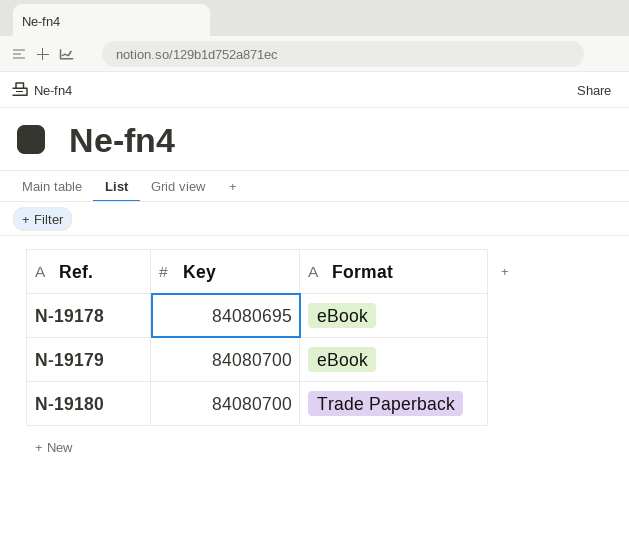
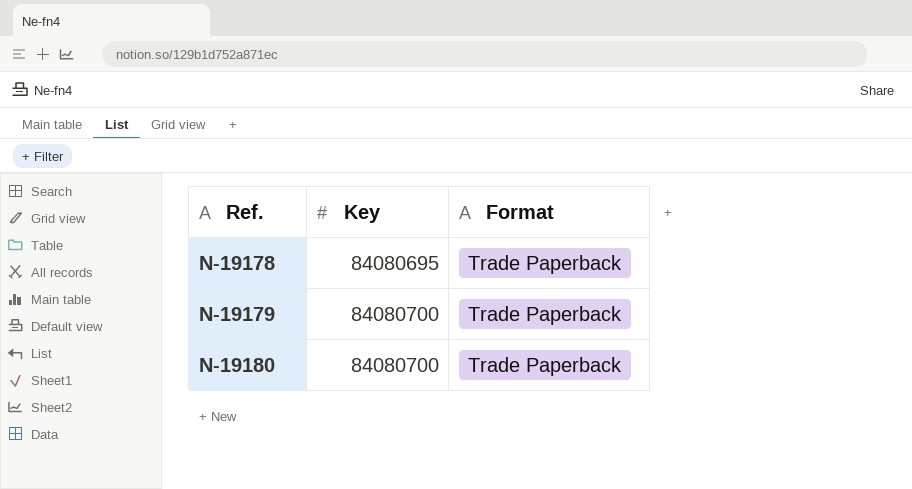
N-19178 | Format: eBook -> Trade Paperback
N-19179 | Format: eBook -> Trade Paperback

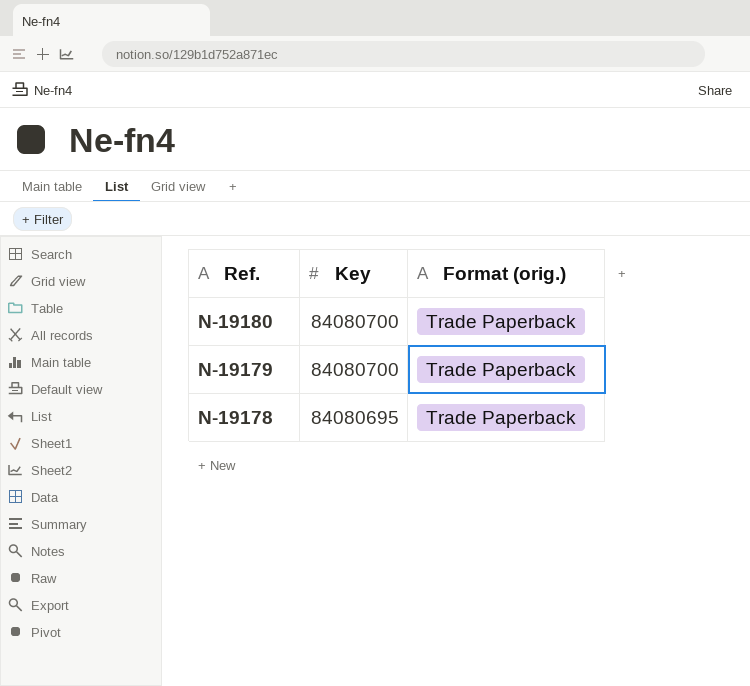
row order: Ref. ascending -> Ref. descending
column name: Format -> Format (orig.)

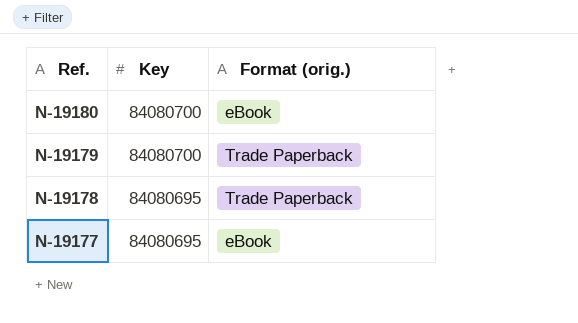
N-19180 | Format (orig.): Trade Paperback -> eBook
row N-19177: none -> 84080695 | eBook

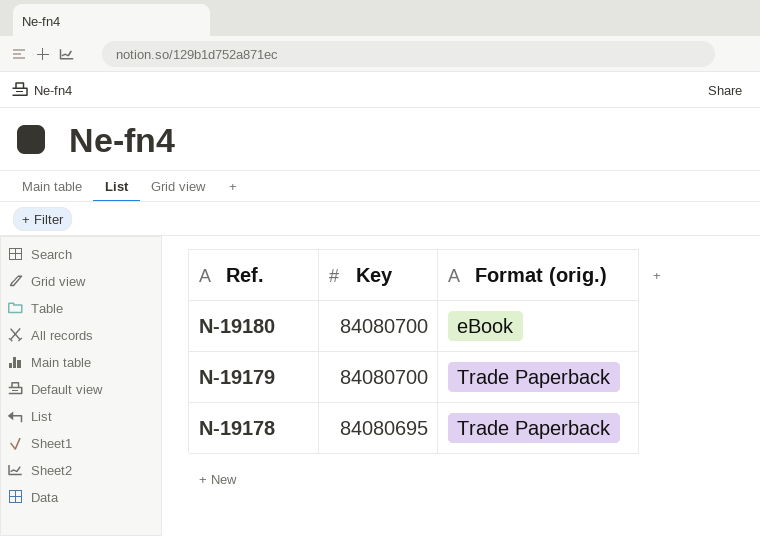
row N-19177: 84080695 | eBook -> none

